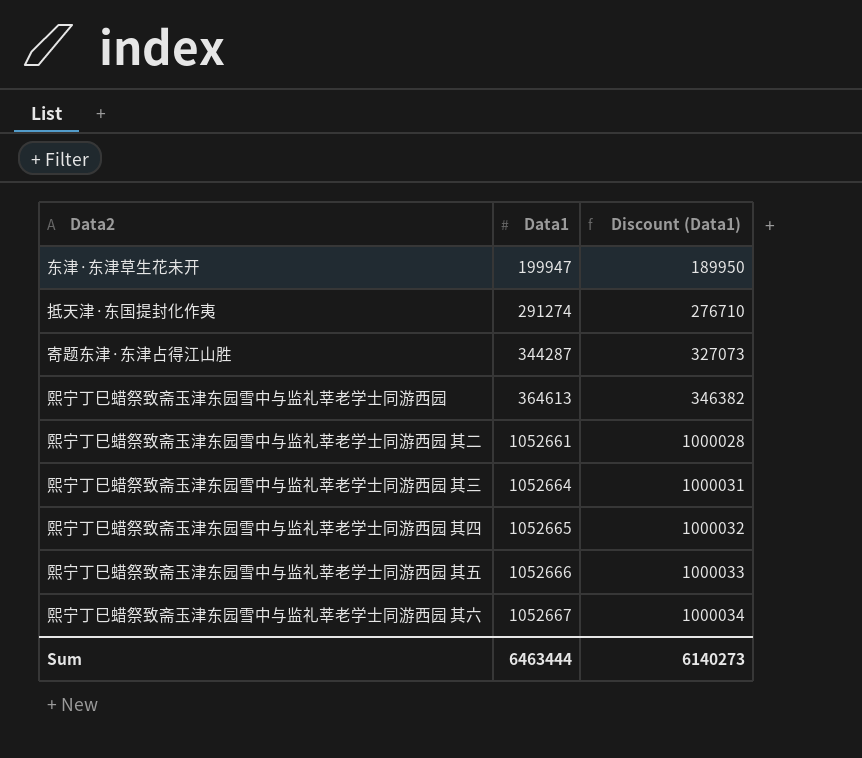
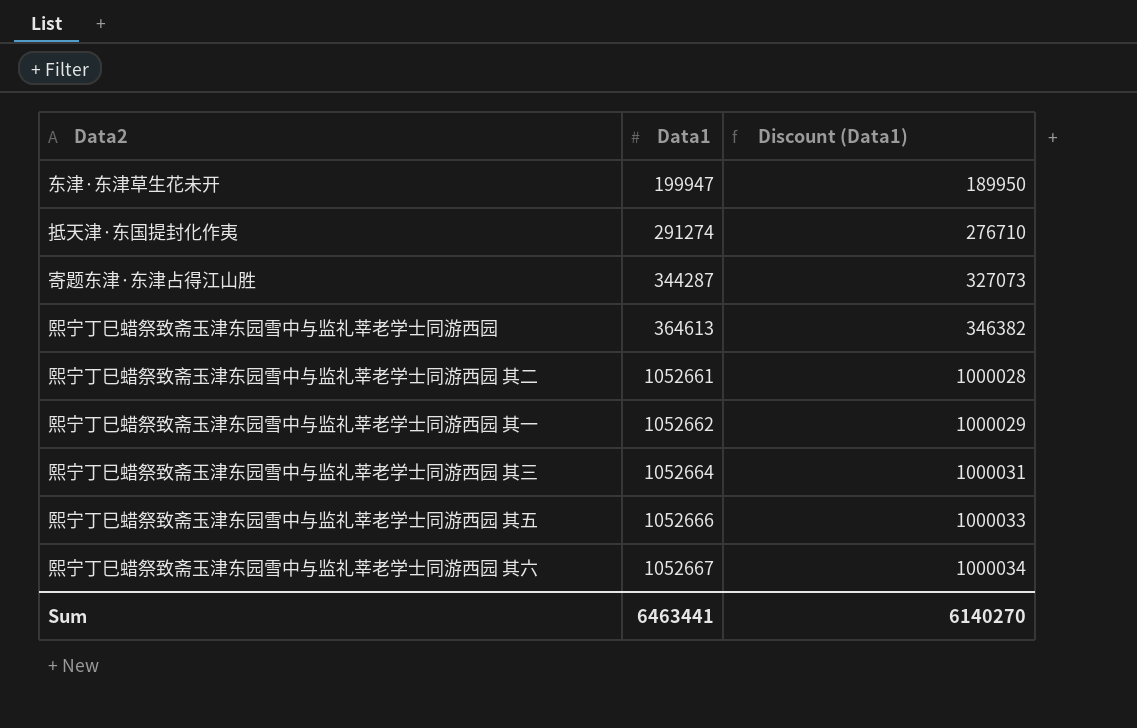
row 熙宁丁巳蜡祭致斋玉津东园雪中与监礼莘老学士同游西园 其四: 1052665 | 1000032 -> none
row 熙宁丁巳蜡祭致斋玉津东园雪中与监礼莘老学士同游西园 其一: none -> 1052662 | 1000029
Sum | Data1: 6463444 -> 6463441
Sum | Discount (Data1): 6140273 -> 6140270

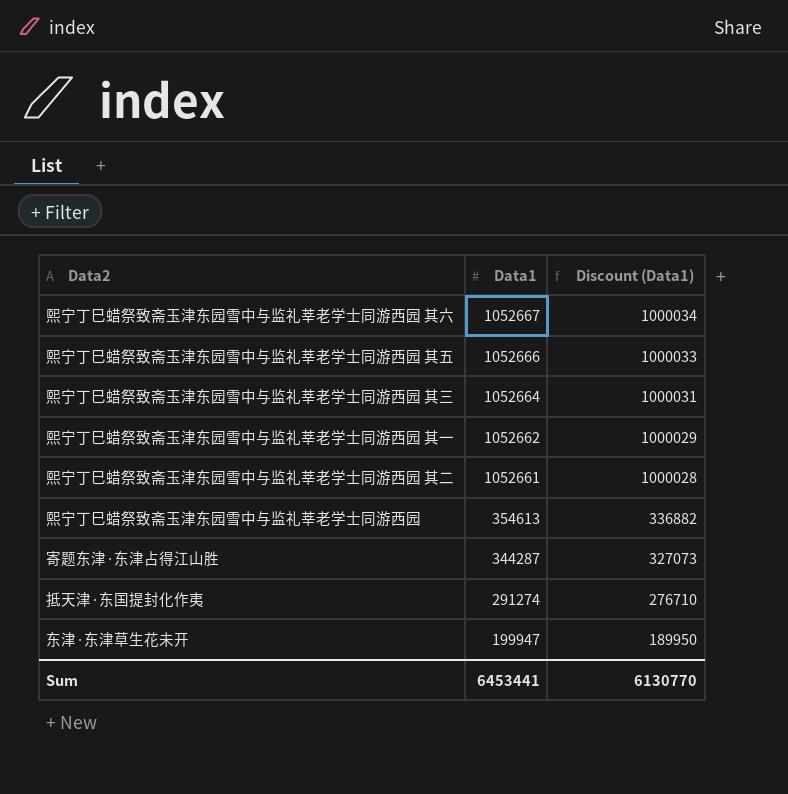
row order: Data1 ascending -> Data1 descending
熙宁丁巳蜡祭致斋玉津东园雪中与监礼莘老学士同游西园 | Data1: 364613 -> 354613
熙宁丁巳蜡祭致斋玉津东园雪中与监礼莘老学士同游西园 | Discount (Data1): 346382 -> 336882
Sum | Data1: 6463441 -> 6453441
Sum | Discount (Data1): 6140270 -> 6130770

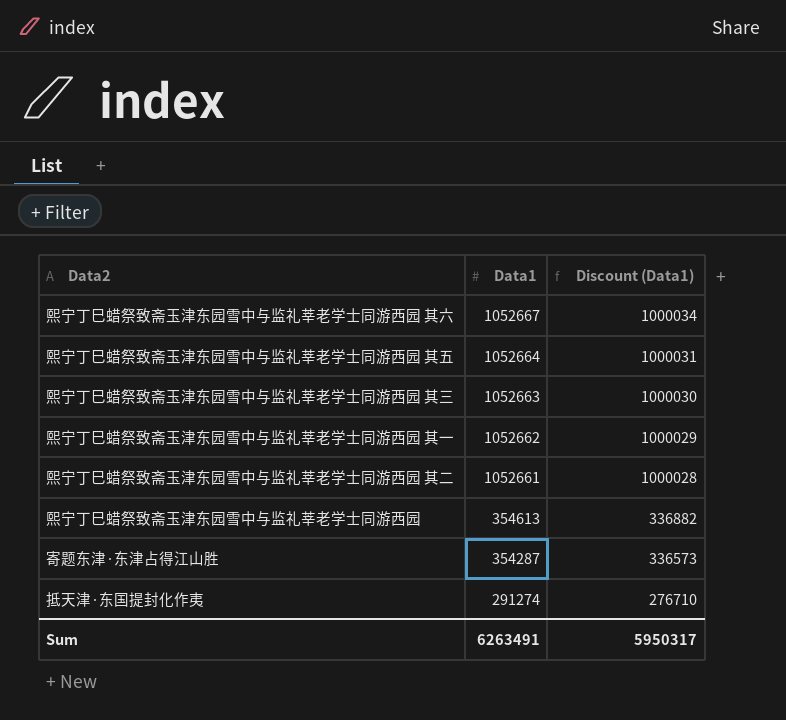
row 东津·东津草生花未开: 199947 | 189950 -> none
熙宁丁巳蜡祭致斋玉津东园雪中与监礼莘老学士同游西园 其五 | Data1: 1052666 -> 1052664
熙宁丁巳蜡祭致斋玉津东园雪中与监礼莘老学士同游西园 其五 | Discount (Data1): 1000033 -> 1000031
熙宁丁巳蜡祭致斋玉津东园雪中与监礼莘老学士同游西园 其三 | Data1: 1052664 -> 1052663
熙宁丁巳蜡祭致斋玉津东园雪中与监礼莘老学士同游西园 其三 | Discount (Data1): 1000031 -> 1000030
寄题东津·东津占得江山胜 | Data1: 344287 -> 354287
寄题东津·东津占得江山胜 | Discount (Data1): 327073 -> 336573
Sum | Data1: 6453441 -> 6263491
Sum | Discount (Data1): 6130770 -> 5950317

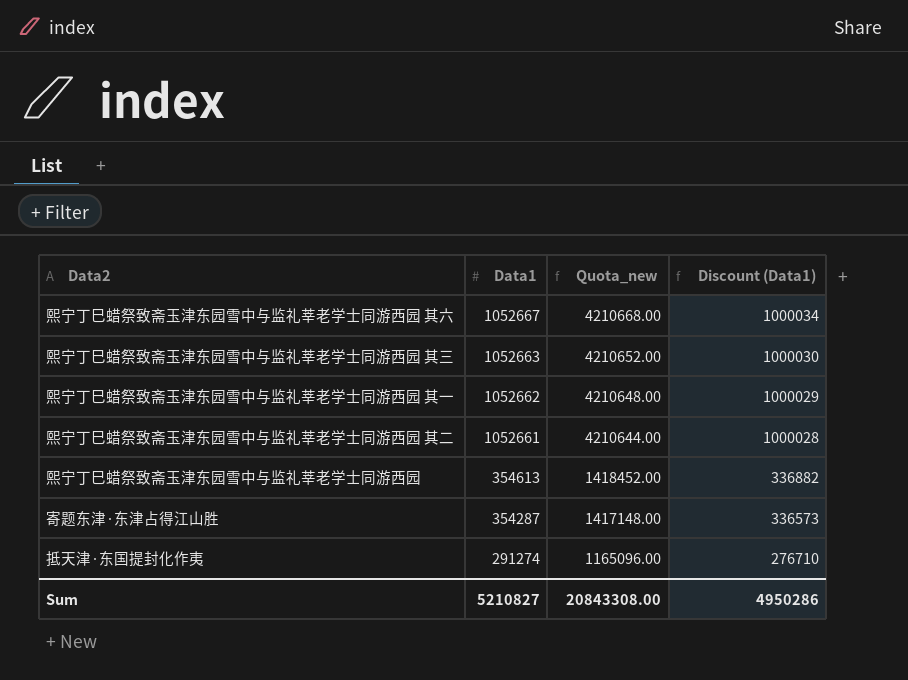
column Quota_new | formula: none -> [Data1] * 4
row 熙宁丁巳蜡祭致斋玉津东园雪中与监礼莘老学士同游西园 其五: 1052664 | 1000031 -> none
Sum | Data1: 6263491 -> 5210827
Sum | Discount (Data1): 5950317 -> 4950286

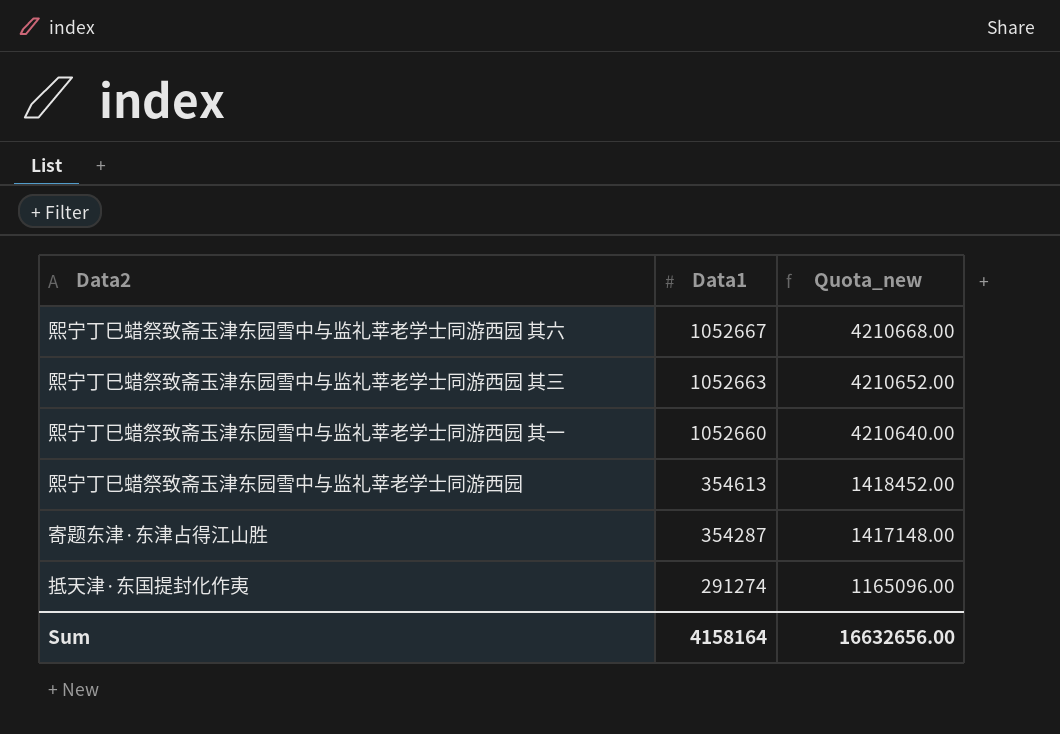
column Discount (Data1) | formula: [Data1] * 0.95 -> none
row 熙宁丁巳蜡祭致斋玉津东园雪中与监礼莘老学士同游西园 其二: 1052661 | 4210644.00 | 1000028 -> none
熙宁丁巳蜡祭致斋玉津东园雪中与监礼莘老学士同游西园 其一 | Data1: 1052662 -> 1052660
熙宁丁巳蜡祭致斋玉津东园雪中与监礼莘老学士同游西园 其一 | Quota_new: 4210648.00 -> 4210640.00
Sum | Data1: 5210827 -> 4158164
Sum | Quota_new: 20843308.00 -> 16632656.00

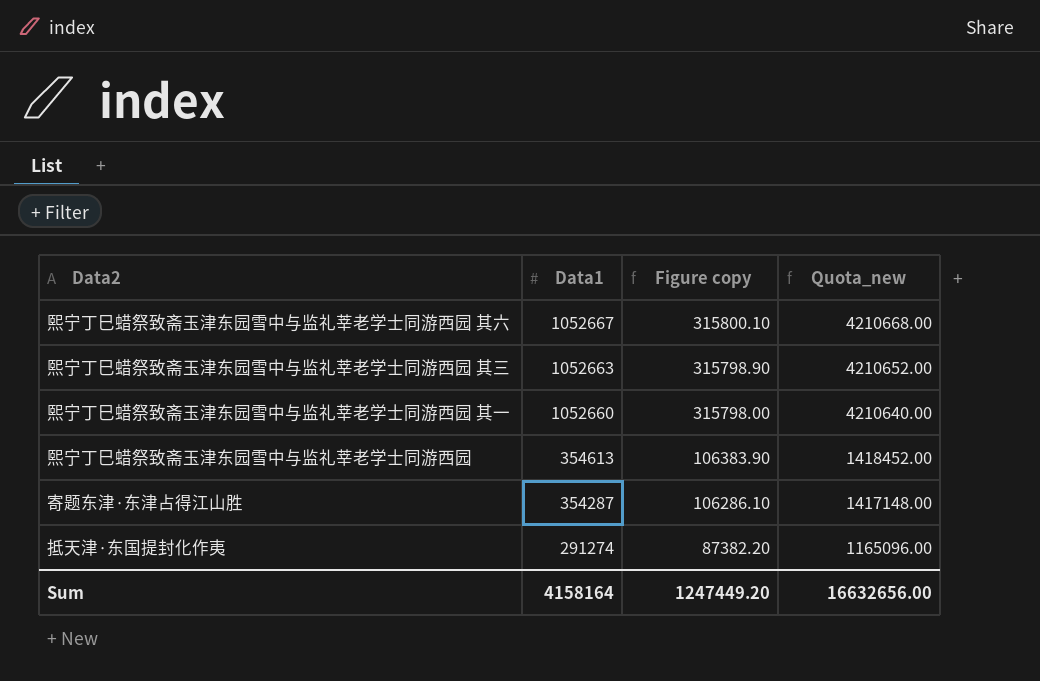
column Figure copy | formula: none -> [Data1] * 0.3

